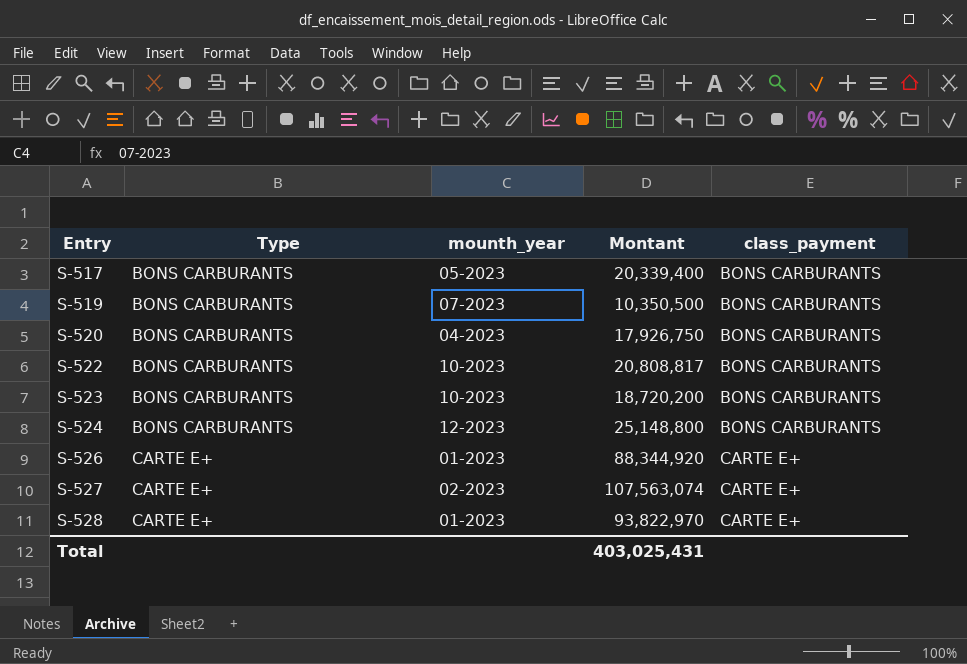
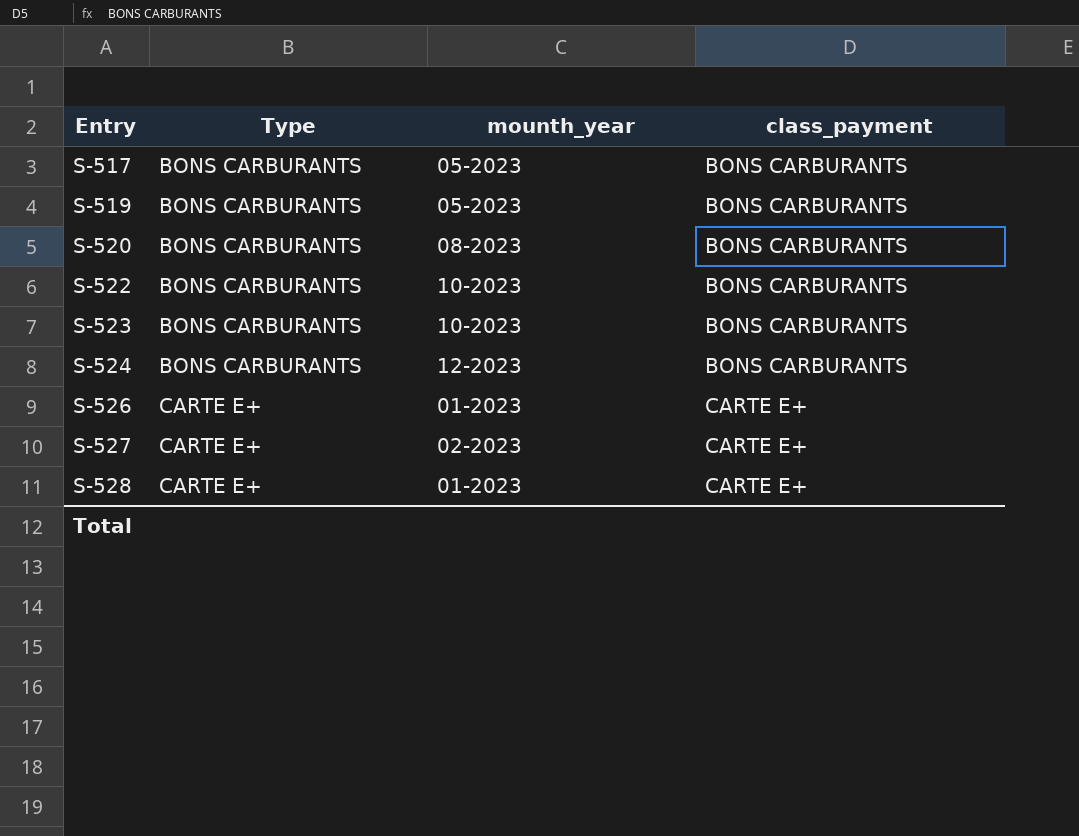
column Montant | position: 4 -> none
S-519 | mounth_year: 07-2023 -> 05-2023
S-520 | mounth_year: 04-2023 -> 08-2023

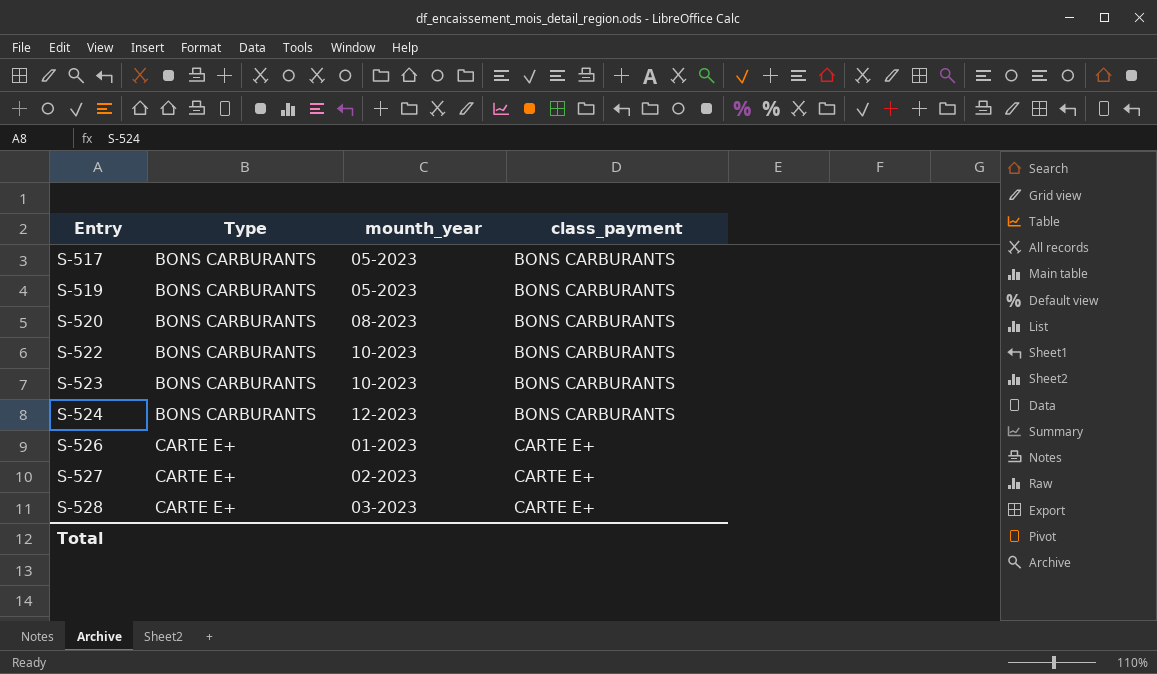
S-528 | mounth_year: 01-2023 -> 03-2023

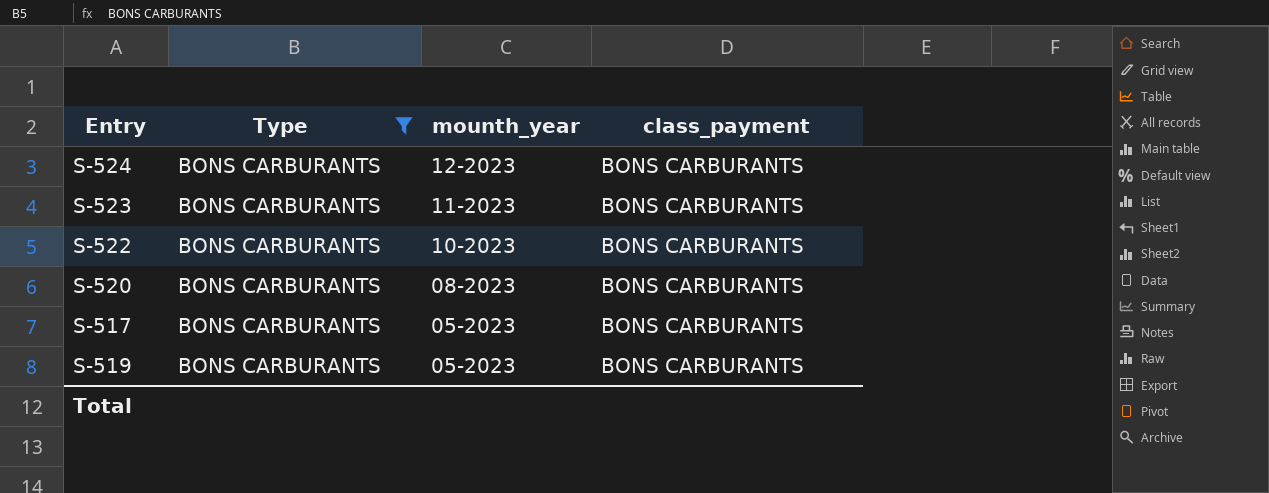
filter: none -> Type = BONS CARBURANTS
row order: Entry ascending -> mounth_year descending
S-523 | mounth_year: 10-2023 -> 11-2023

